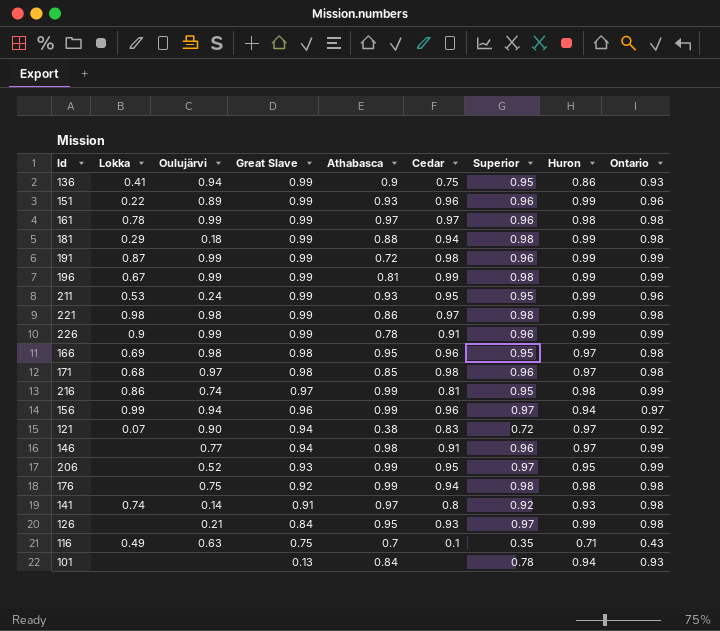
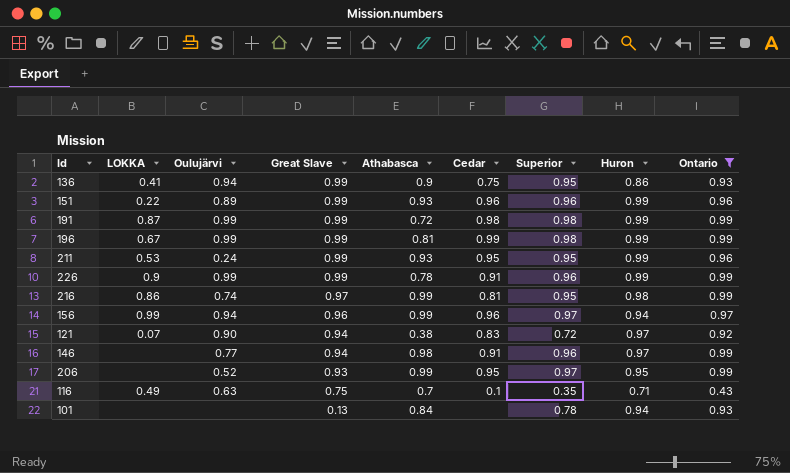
filter: none -> Ontario != 0.98
column name: Lokka -> LOKKA
191 | Superior: 0.96 -> 0.98

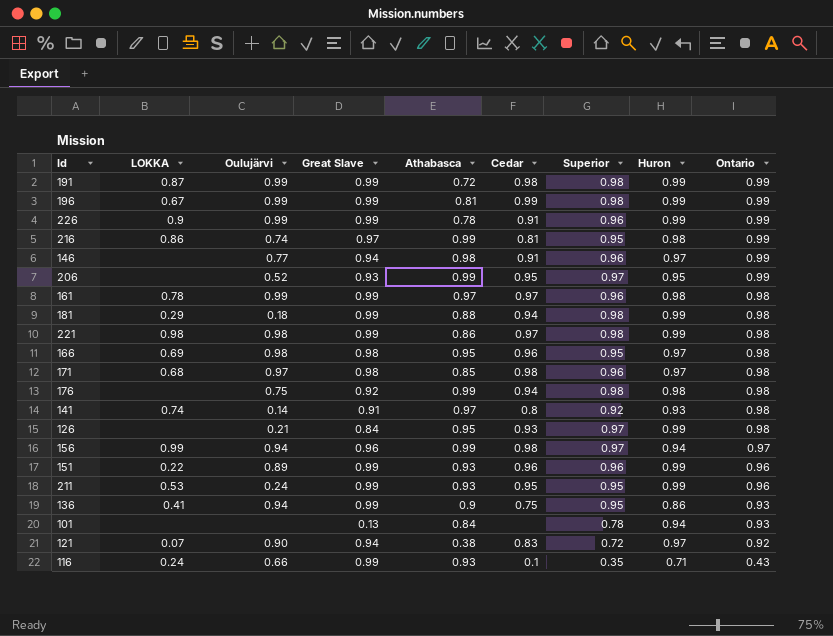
filter: Ontario != 0.98 -> none
row order: Great Slave descending -> Ontario descending
156 | Cedar: 0.96 -> 0.98
116 | LOKKA: 0.49 -> 0.24
116 | Oulujärvi: 0.63 -> 0.66
116 | Great Slave: 0.75 -> 0.99
116 | Athabasca: 0.7 -> 0.93

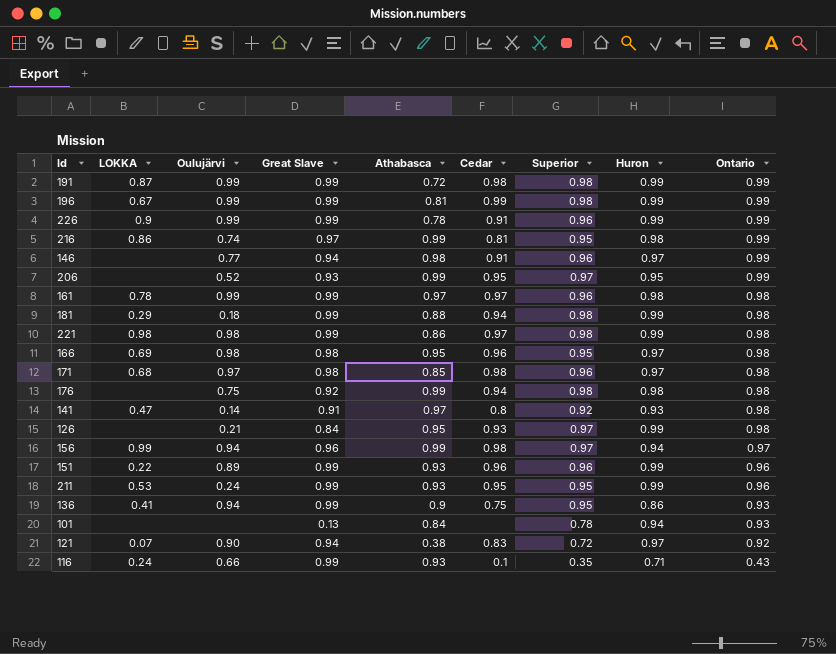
141 | LOKKA: 0.74 -> 0.47

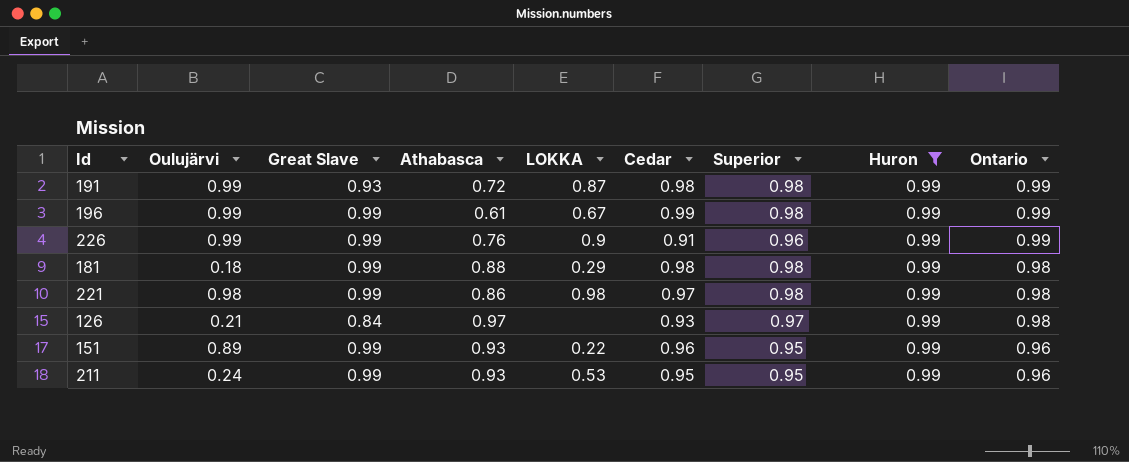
filter: none -> Huron = 0.99
column LOKKA | position: 2 -> 5
191 | Great Slave: 0.99 -> 0.93
196 | Athabasca: 0.81 -> 0.61
226 | Athabasca: 0.78 -> 0.76
181 | Cedar: 0.94 -> 0.98
126 | Athabasca: 0.95 -> 0.97
151 | Superior: 0.96 -> 0.95

